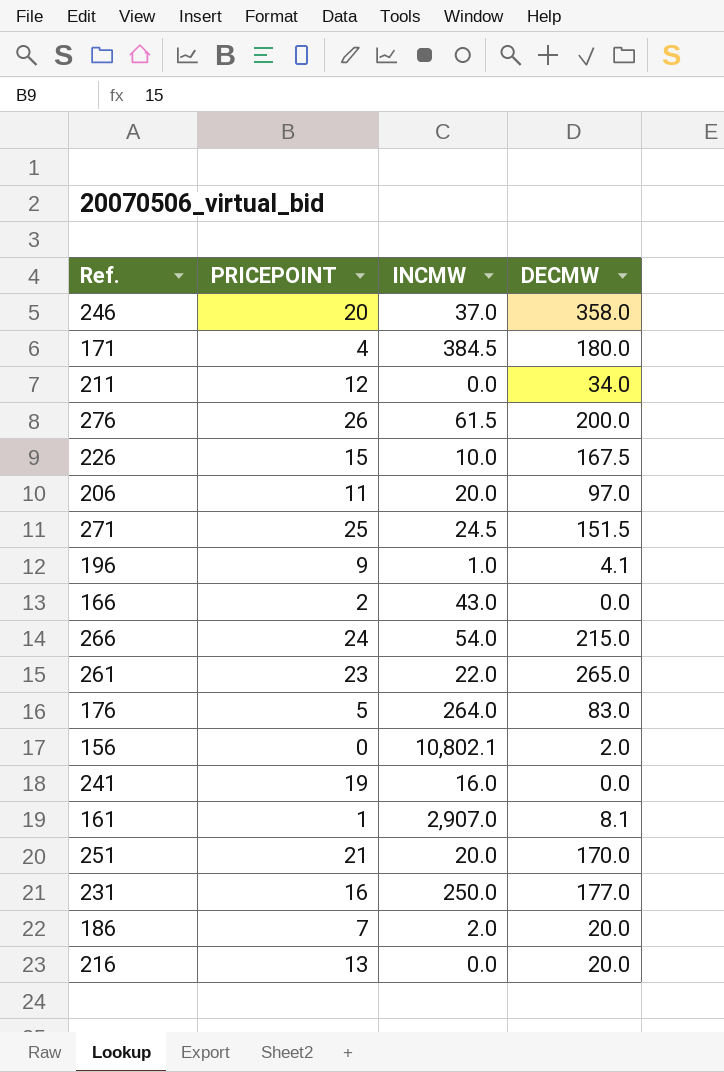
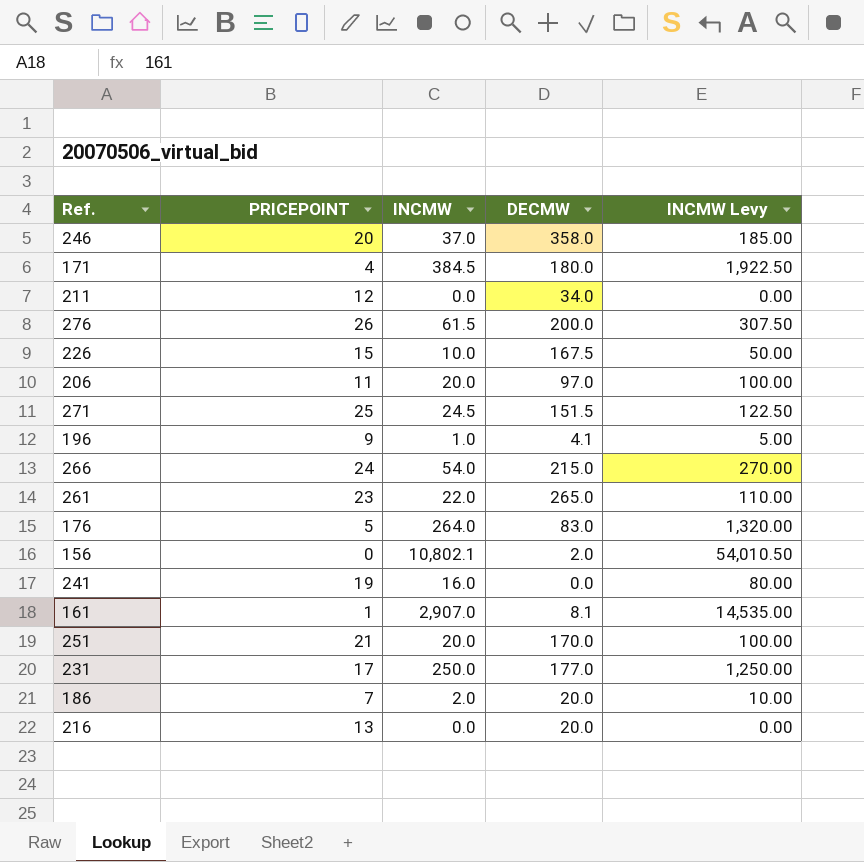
column INCMW Levy | formula: none -> [INCMW] * 5
row 166: 2 | 43.0 | 0.0 -> none
231 | PRICEPOINT: 16 -> 17

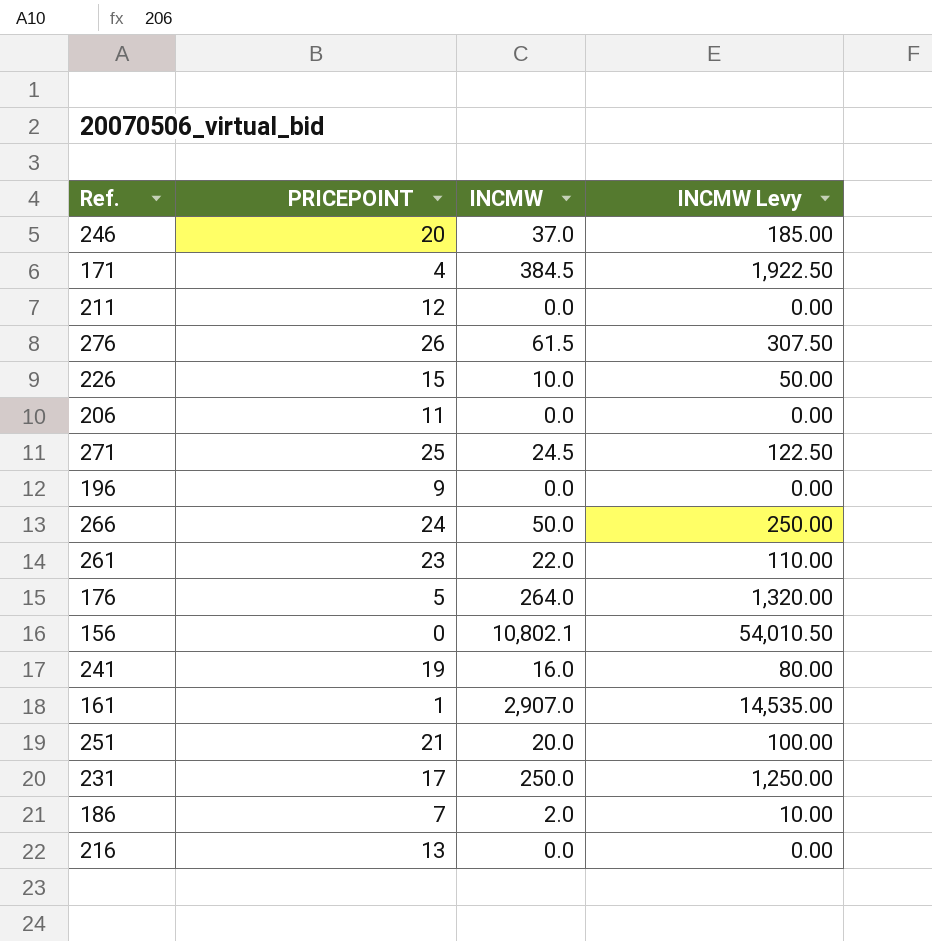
column DECMW | position: 4 -> none
206 | INCMW: 20.0 -> 0.0
206 | INCMW Levy: 100.00 -> 0.00
196 | INCMW: 1.0 -> 0.0
196 | INCMW Levy: 5.00 -> 0.00
266 | INCMW: 54.0 -> 50.0
266 | INCMW Levy: 270.00 -> 250.00

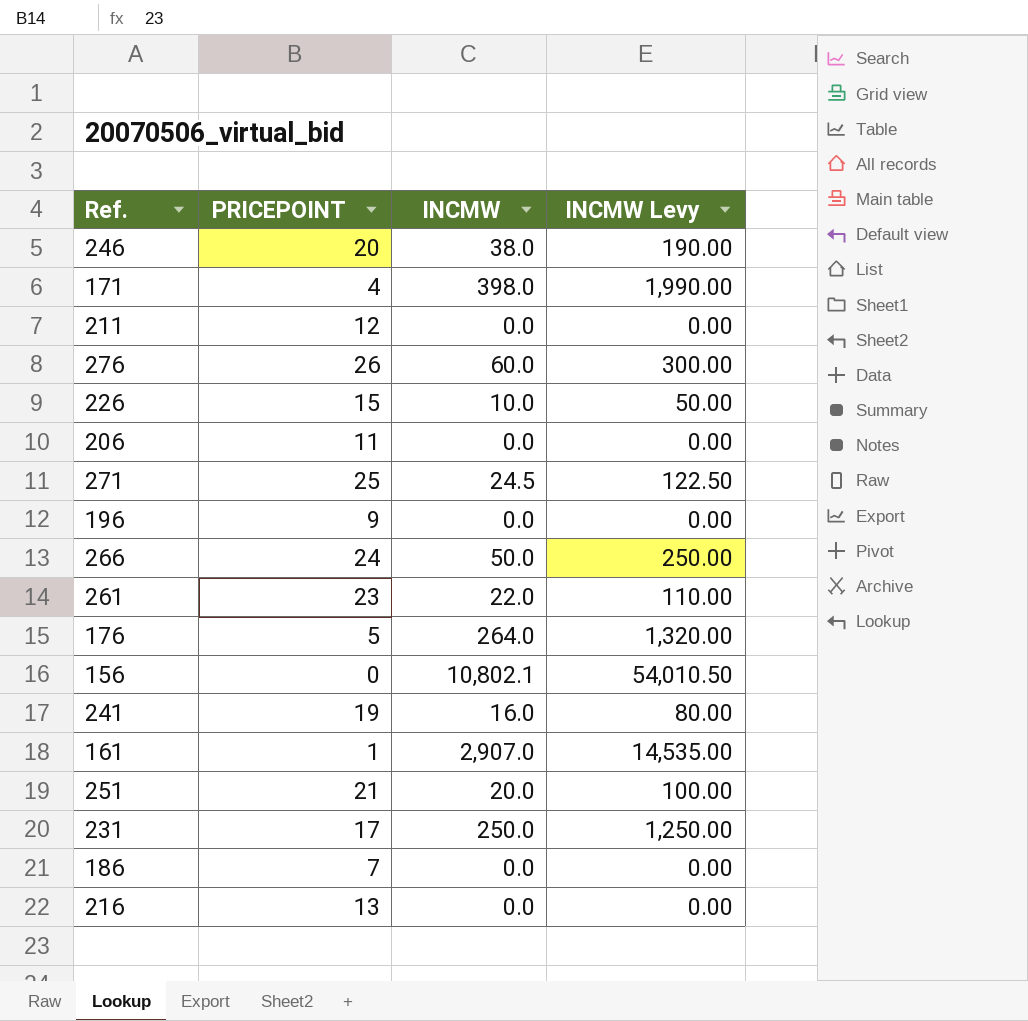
246 | INCMW: 37.0 -> 38.0
246 | INCMW Levy: 185.00 -> 190.00
171 | INCMW: 384.5 -> 398.0
171 | INCMW Levy: 1,922.50 -> 1,990.00
276 | INCMW: 61.5 -> 60.0
276 | INCMW Levy: 307.50 -> 300.00
186 | INCMW: 2.0 -> 0.0
186 | INCMW Levy: 10.00 -> 0.00

